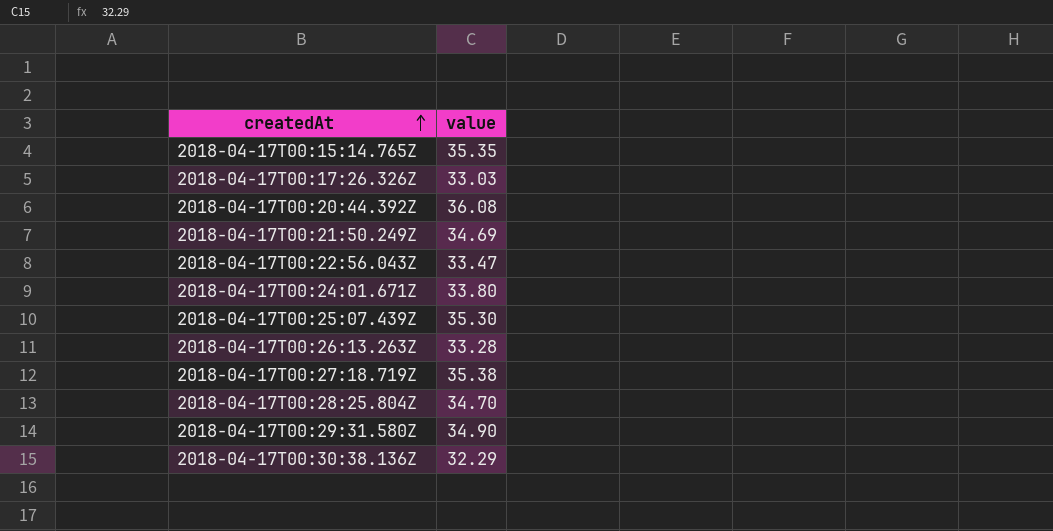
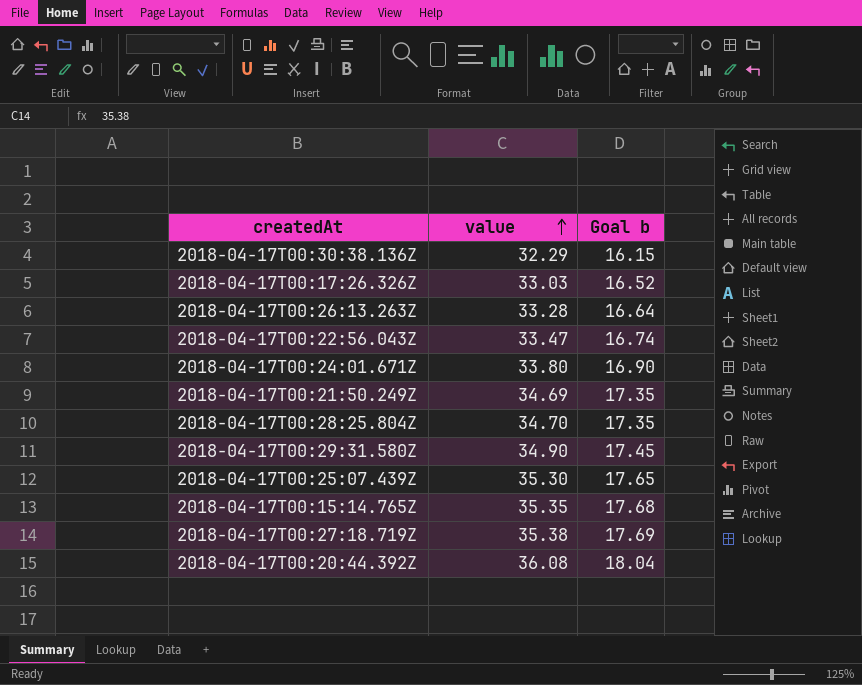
row order: createdAt ascending -> value ascending
column Goal b | formula: none -> [value] * 0.5

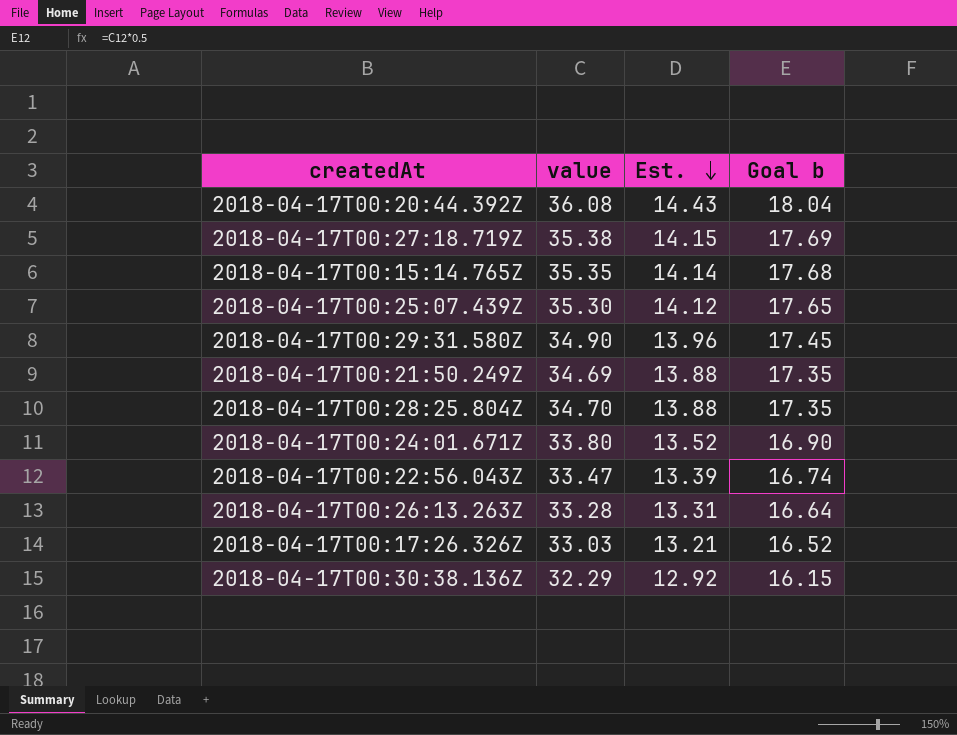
row order: value ascending -> Est. descending
column Est. | formula: none -> [value] * 0.4

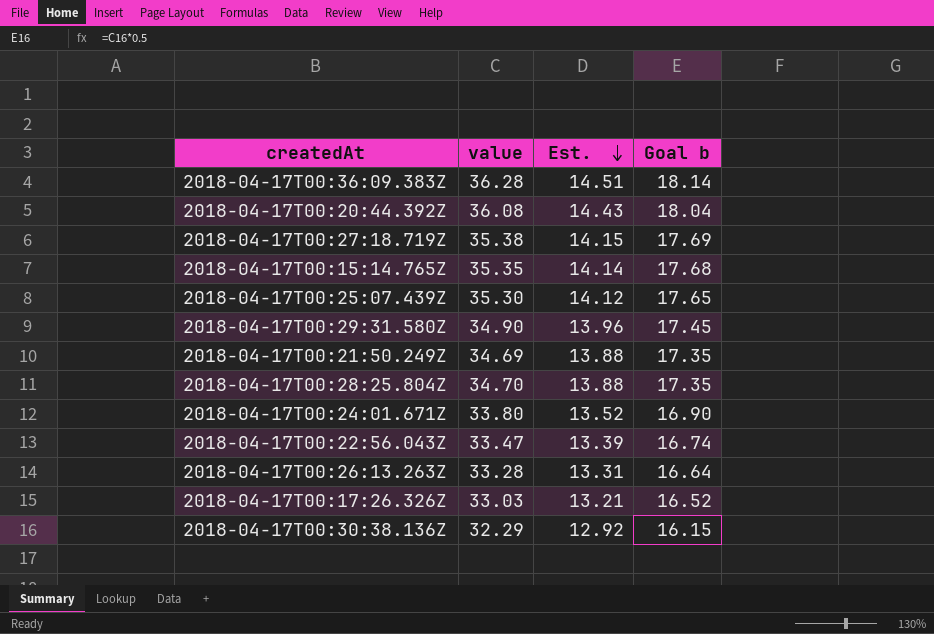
row 2018-04-17T00:36:09.383Z: none -> 36.28 | 14.51 | 18.14

